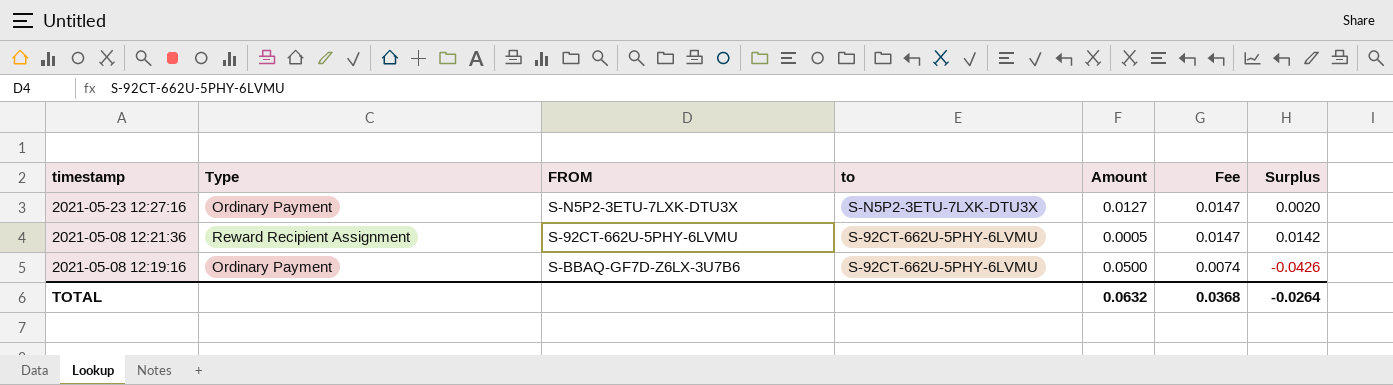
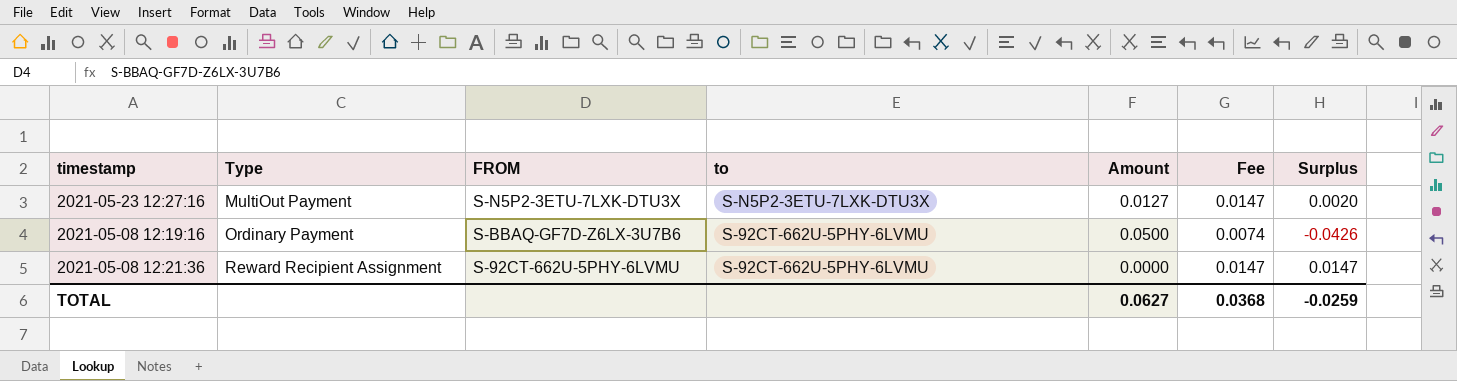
row order: timestamp descending -> Type ascending
2021-05-23 12:27:16 | Type: Ordinary Payment -> MultiOut Payment
2021-05-08 12:21:36 | Amount: 0.0005 -> 0.0000
2021-05-08 12:21:36 | Surplus: 0.0142 -> 0.0147
TOTAL | Amount: 0.0632 -> 0.0627
TOTAL | Surplus: -0.0264 -> -0.0259

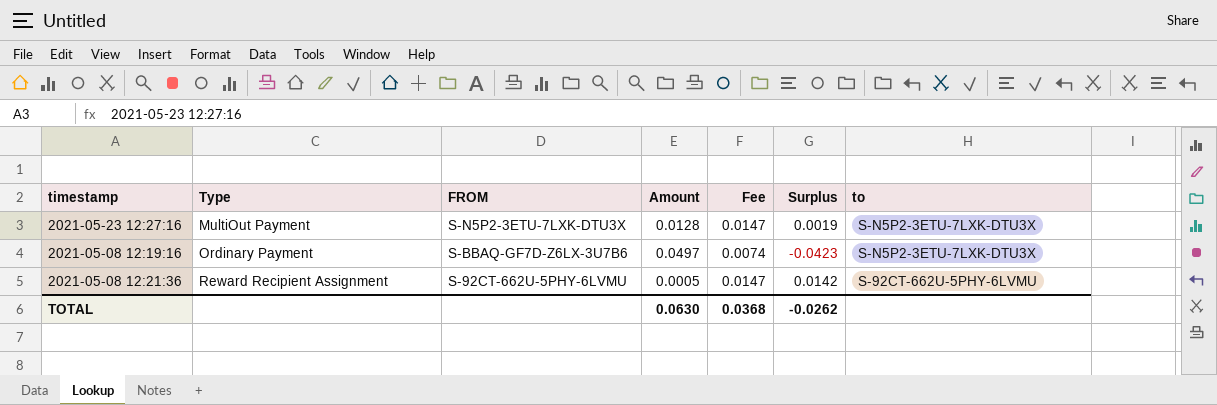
column to | position: 4 -> 7
2021-05-23 12:27:16 | Amount: 0.0127 -> 0.0128
2021-05-23 12:27:16 | Surplus: 0.0020 -> 0.0019
2021-05-08 12:19:16 | Amount: 0.0500 -> 0.0497
2021-05-08 12:19:16 | Surplus: -0.0426 -> -0.0423
2021-05-08 12:19:16 | to: S-92CT-662U-5PHY-6LVMU -> S-N5P2-3ETU-7LXK-DTU3X
2021-05-08 12:21:36 | Amount: 0.0000 -> 0.0005
2021-05-08 12:21:36 | Surplus: 0.0147 -> 0.0142
TOTAL | Amount: 0.0627 -> 0.0630
TOTAL | Surplus: -0.0259 -> -0.0262

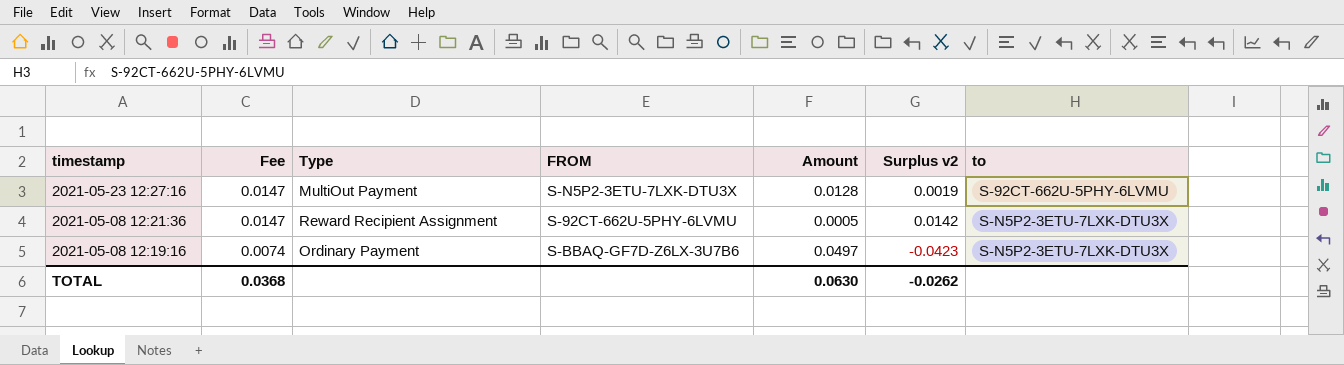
row order: Type ascending -> timestamp descending
column Fee | position: 5 -> 2
column name: Surplus -> Surplus v2
2021-05-23 12:27:16 | to: S-N5P2-3ETU-7LXK-DTU3X -> S-92CT-662U-5PHY-6LVMU
2021-05-08 12:21:36 | to: S-92CT-662U-5PHY-6LVMU -> S-N5P2-3ETU-7LXK-DTU3X

